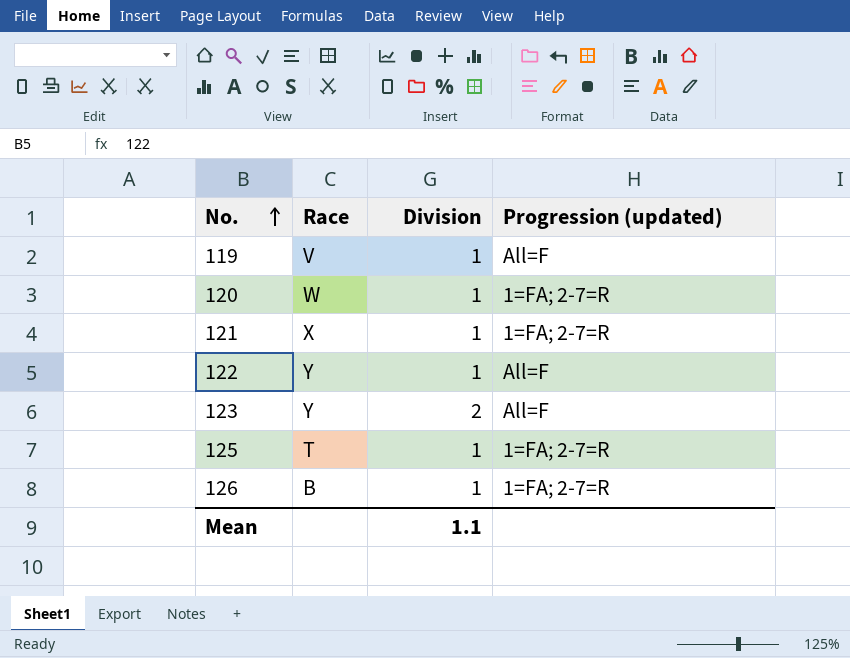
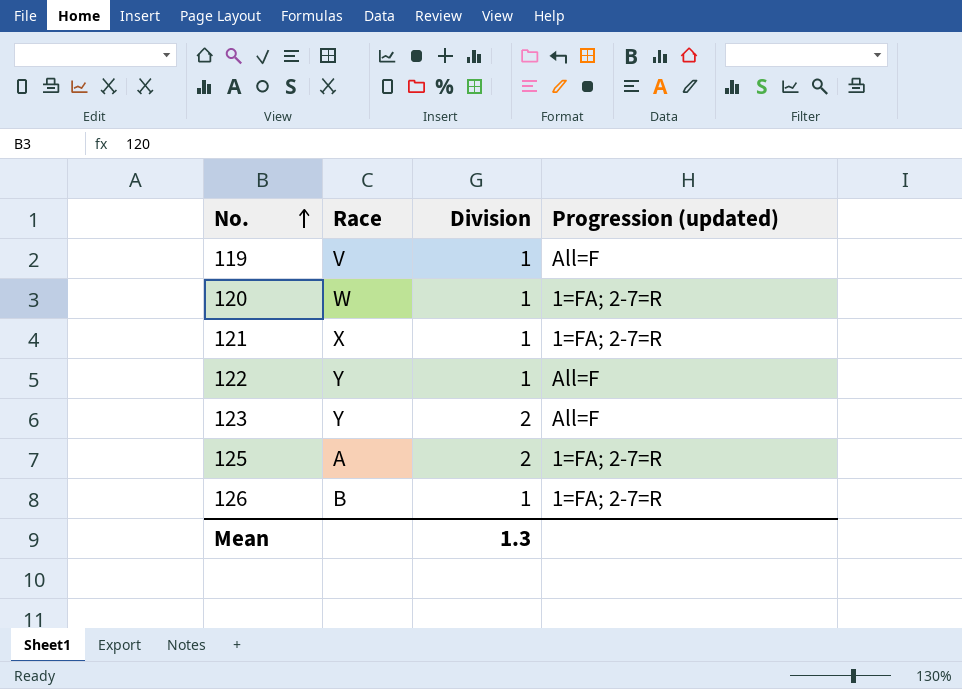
125 | Race: T -> A
125 | Division: 1 -> 2
Mean | Division: 1.1 -> 1.3

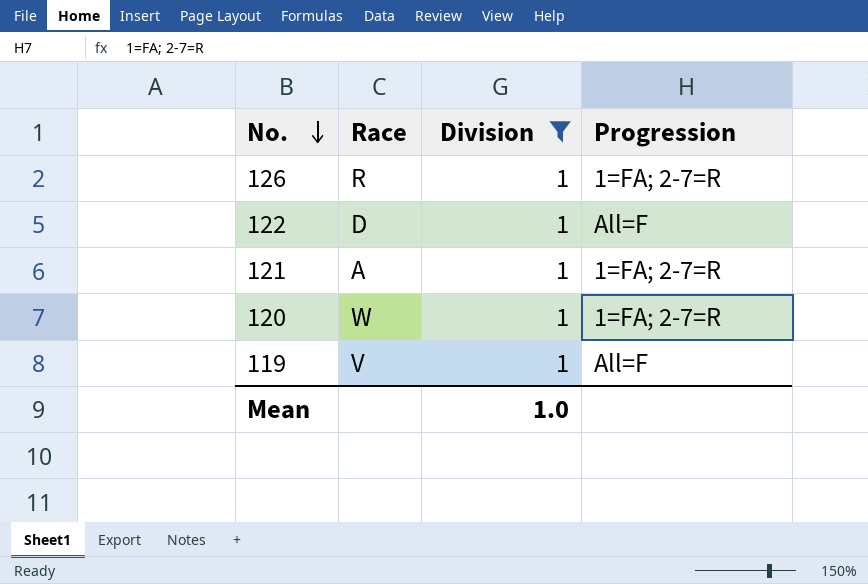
filter: none -> Division = 1
row order: No. ascending -> No. descending
column name: Progression (updated) -> Progression
126 | Race: B -> R
122 | Race: Y -> D
121 | Race: X -> A
Mean | Division: 1.3 -> 1.0

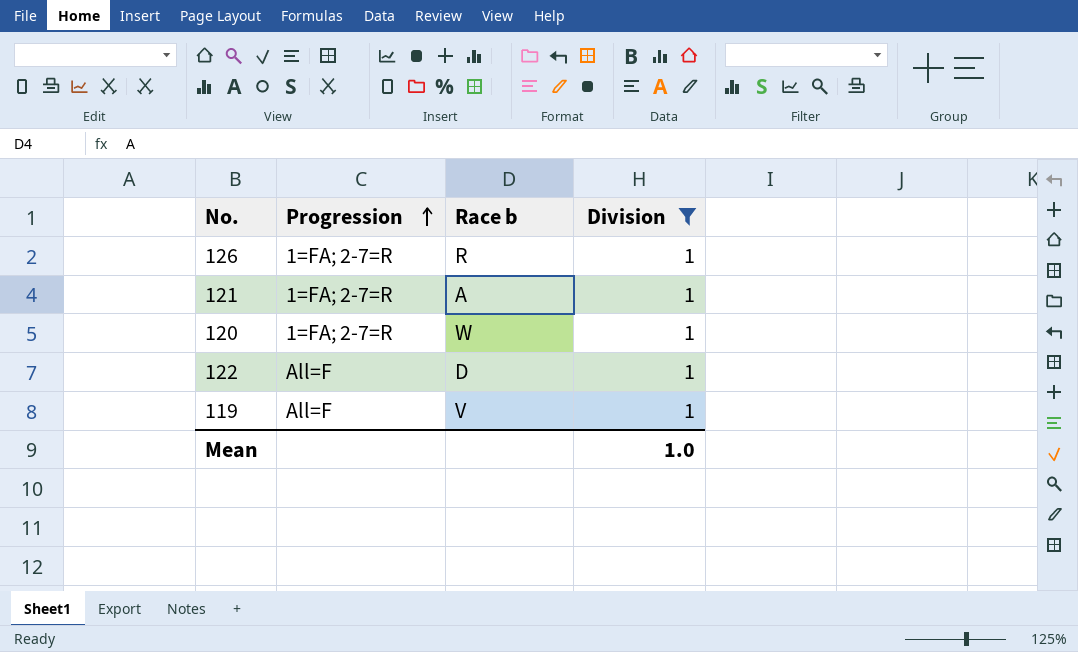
row order: No. descending -> Progression ascending
column Progression | position: 4 -> 2
column name: Race -> Race b

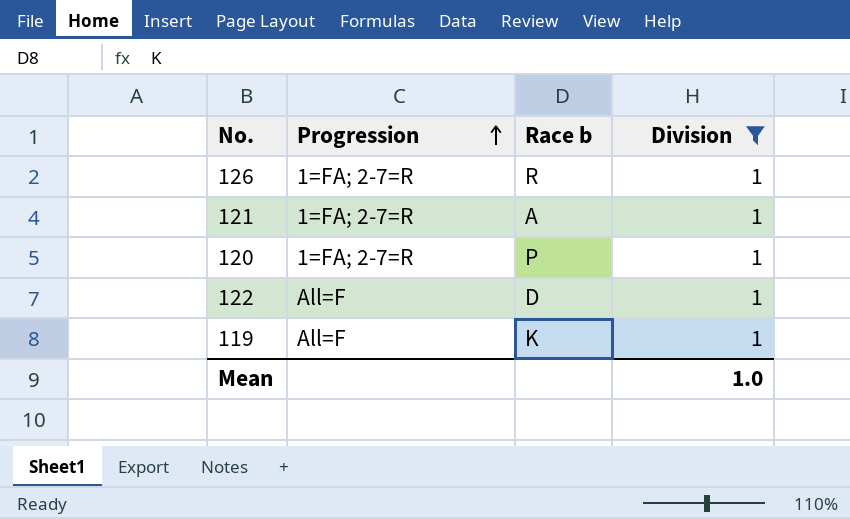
120 | Race b: W -> P
119 | Race b: V -> K

